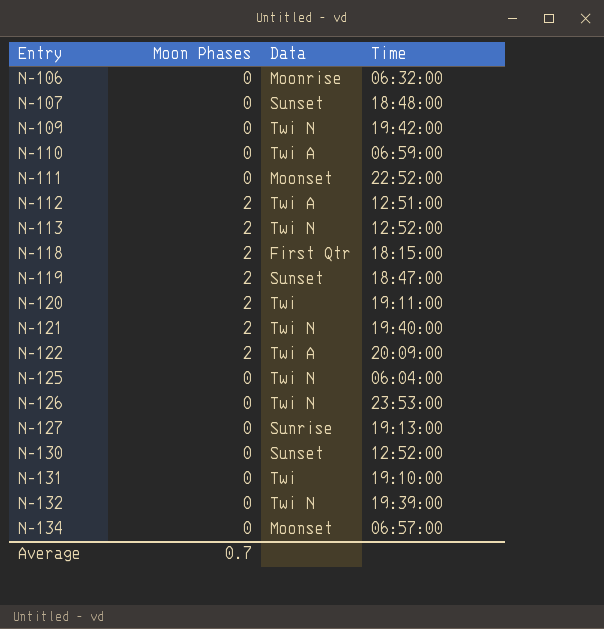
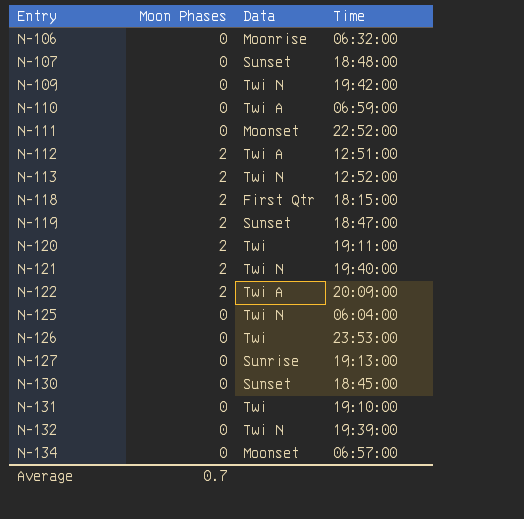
N-126 | Data: Twi N -> Twi
N-130 | Time: 12:52:00 -> 18:45:00

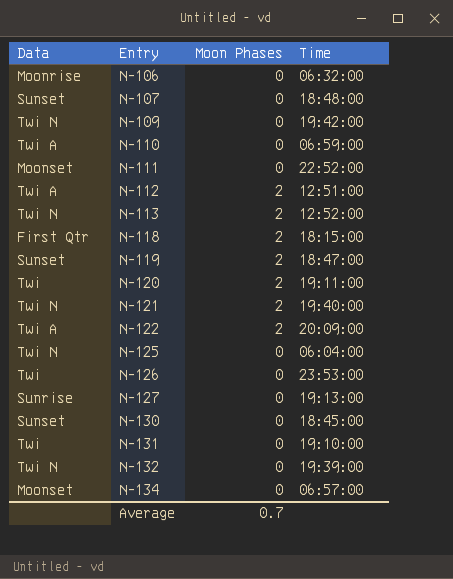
column Data | position: 3 -> 1

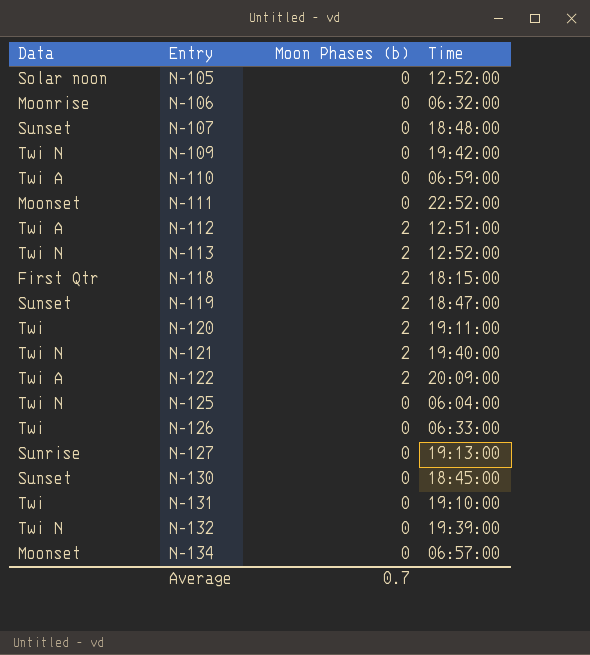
column name: Moon Phases -> Moon Phases (b)
row N-105: none -> Solar noon | 0 | 12:52:00
N-126 | Time: 23:53:00 -> 06:33:00

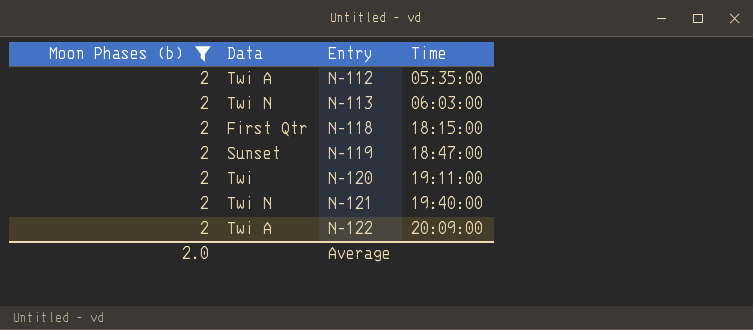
filter: none -> Moon Phases (b) = 2
column Moon Phases (b) | position: 3 -> 1
N-112 | Time: 12:51:00 -> 05:35:00
N-113 | Time: 12:52:00 -> 06:03:00
Average | Moon Phases (b): 0.7 -> 2.0

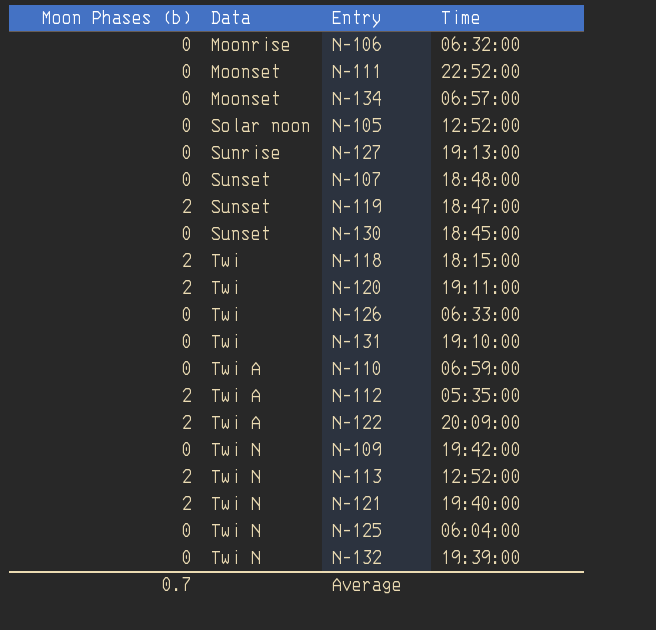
filter: Moon Phases (b) = 2 -> none
row order: Entry ascending -> Data ascending
N-118 | Data: First Qtr -> Twi
N-113 | Time: 06:03:00 -> 12:52:00
Average | Moon Phases (b): 2.0 -> 0.7

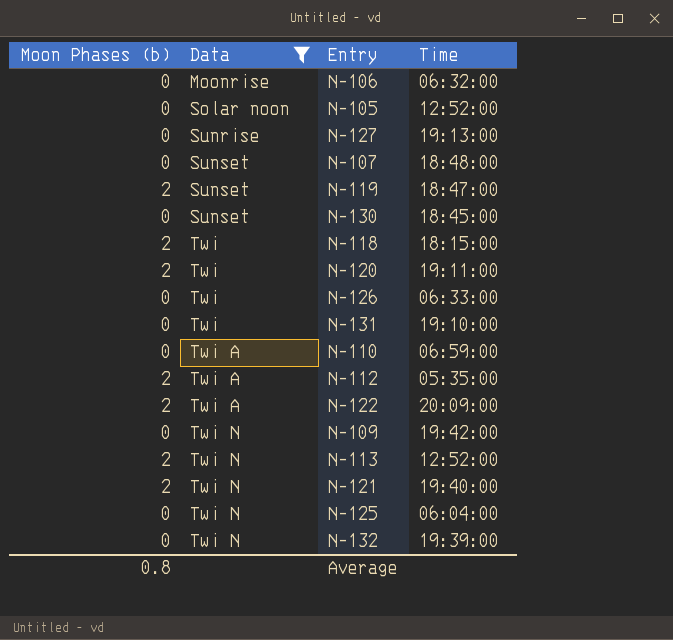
filter: none -> Data != Moonset
Average | Moon Phases (b): 0.7 -> 0.8

